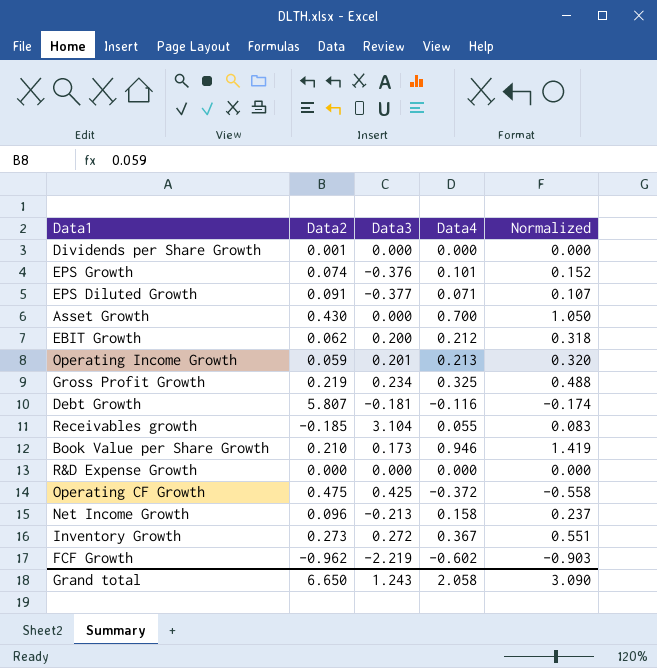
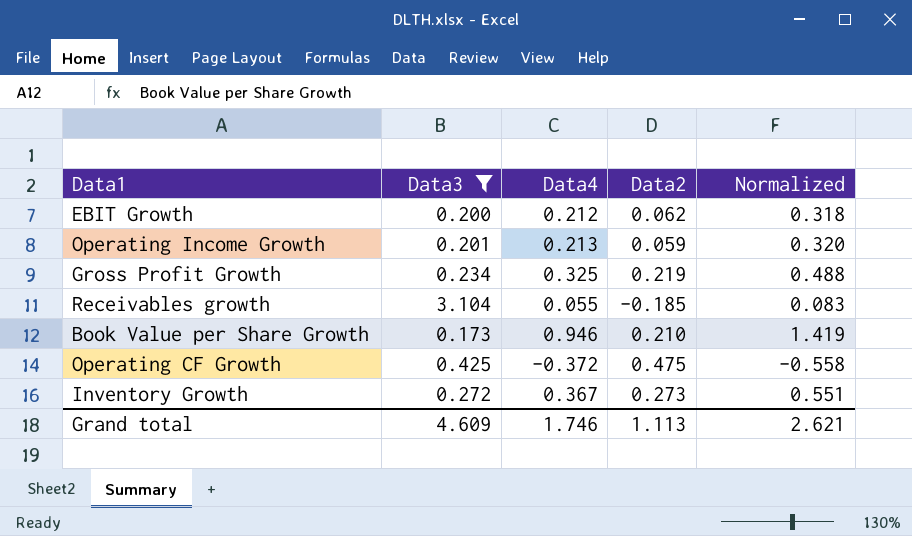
filter: none -> Data3 >= 0.173
column Data2 | position: 2 -> 4
Grand total | Data3: 1.243 -> 4.609
Grand total | Data4: 2.058 -> 1.746
Grand total | Data2: 6.650 -> 1.113
Grand total | Normalized: 3.090 -> 2.621

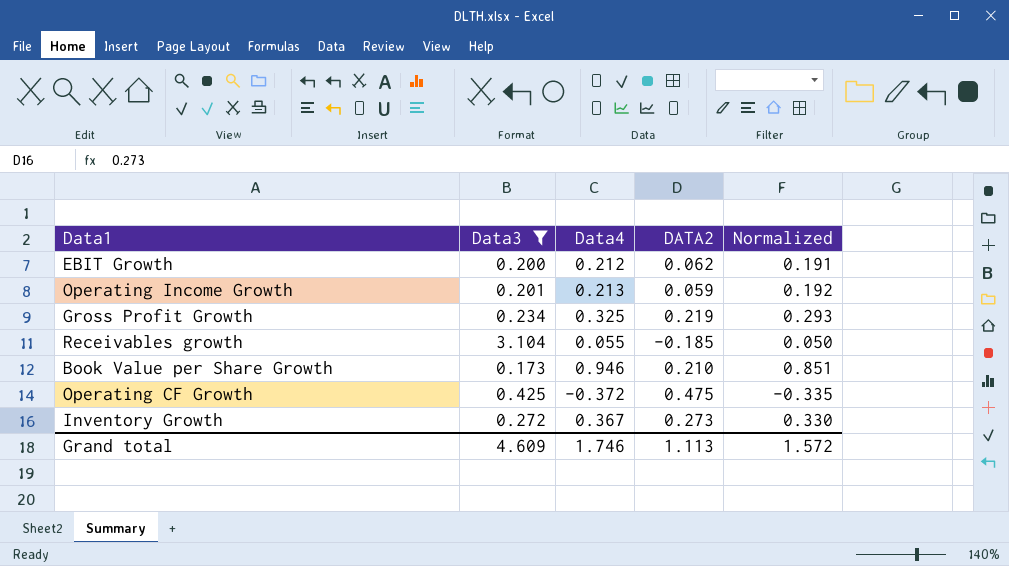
column name: Data2 -> DATA2
column Normalized | formula: [Data4] * 1.5 -> [Data4] * 0.9
Grand total | Normalized: 2.621 -> 1.572

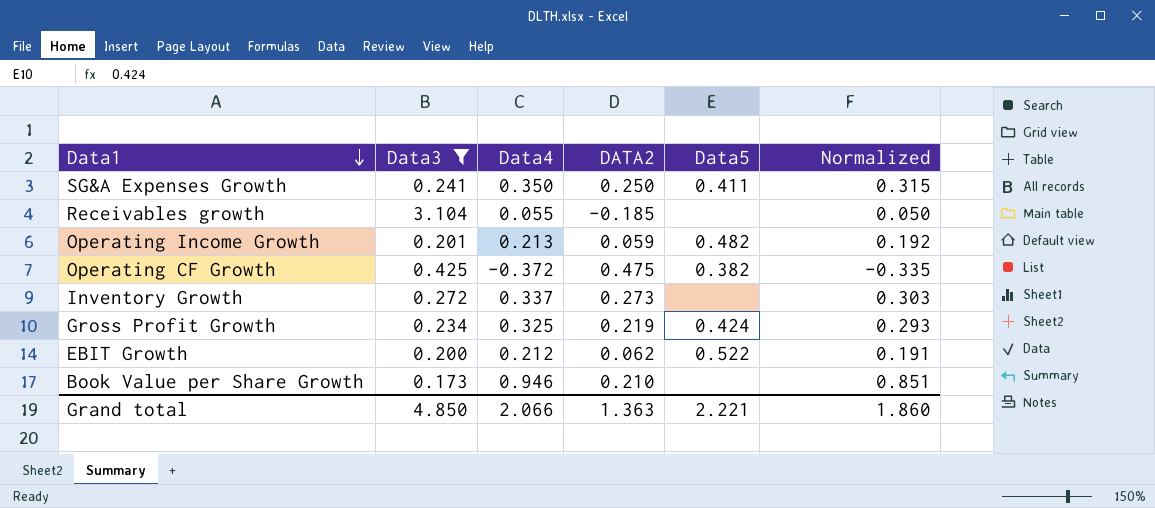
row order: none -> Data1 descending
column Data5 | position: none -> 5
row SG&A Expenses Growth: none -> 0.241 | 0.350 | 0.250 | 0.411 | 0.315
Inventory Growth | Data4: 0.367 -> 0.337
Inventory Growth | Normalized: 0.330 -> 0.303
Grand total | Data3: 4.609 -> 4.850
Grand total | Data4: 1.746 -> 2.066
Grand total | DATA2: 1.113 -> 1.363
Grand total | Normalized: 1.572 -> 1.860

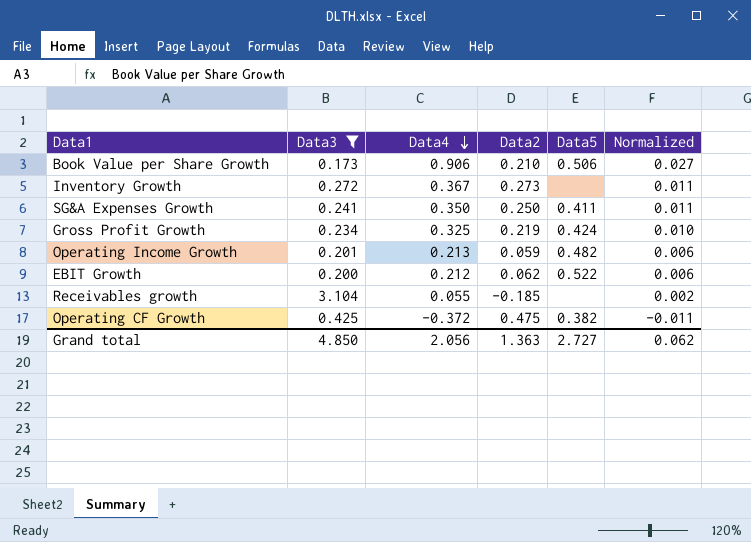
row order: Data1 descending -> Data4 descending
column name: DATA2 -> Data2
column Normalized | formula: [Data4] * 0.9 -> [Data4] * 0.03
Book Value per Share Growth | Data4: 0.946 -> 0.906
Book Value per Share Growth | Data5: none -> 0.506
Inventory Growth | Data4: 0.337 -> 0.367
Grand total | Data4: 2.066 -> 2.056
Grand total | Data5: 2.221 -> 2.727
Grand total | Normalized: 1.860 -> 0.062

